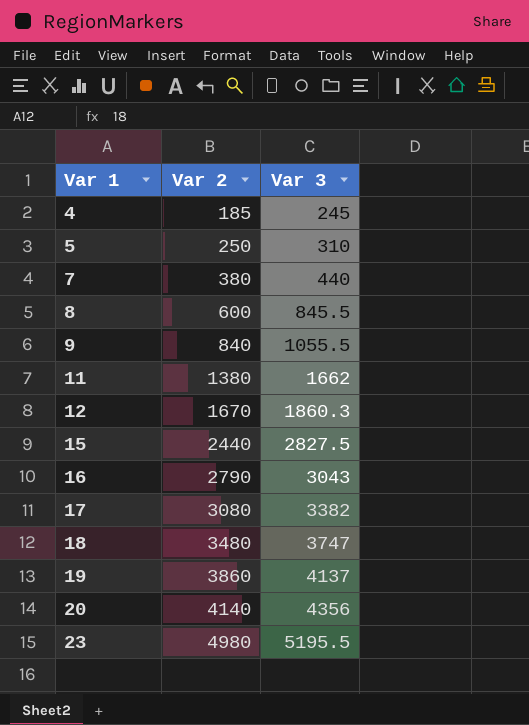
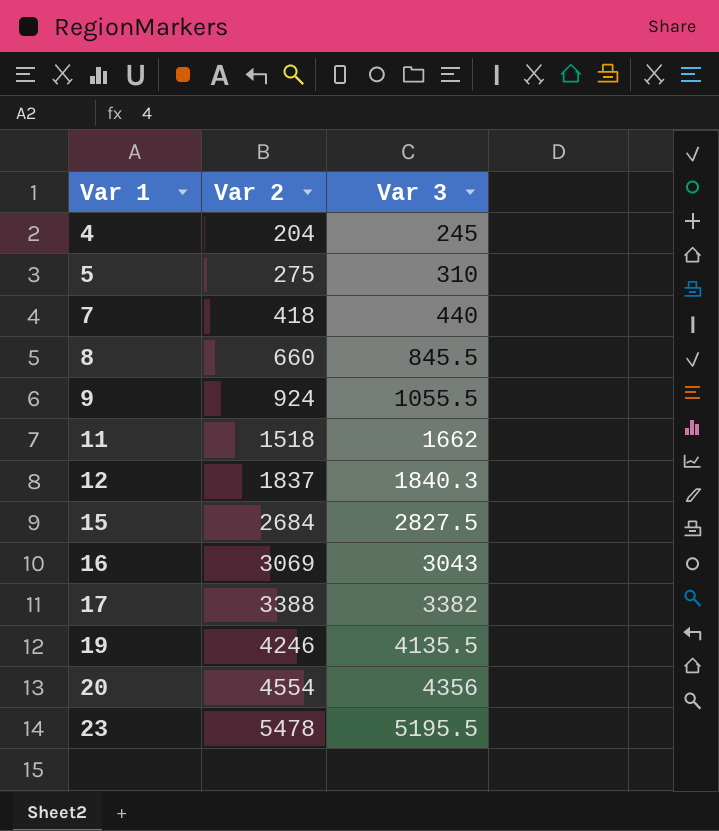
row 18: 3480 | 3747 -> none
4 | Var 2: 185 -> 204
5 | Var 2: 250 -> 275
7 | Var 2: 380 -> 418
8 | Var 2: 600 -> 660
9 | Var 2: 840 -> 924
11 | Var 2: 1380 -> 1518
12 | Var 2: 1670 -> 1837
12 | Var 3: 1860.3 -> 1840.3
15 | Var 2: 2440 -> 2684
16 | Var 2: 2790 -> 3069
17 | Var 2: 3080 -> 3388
19 | Var 2: 3860 -> 4246
19 | Var 3: 4137 -> 4135.5
20 | Var 2: 4140 -> 4554
23 | Var 2: 4980 -> 5478

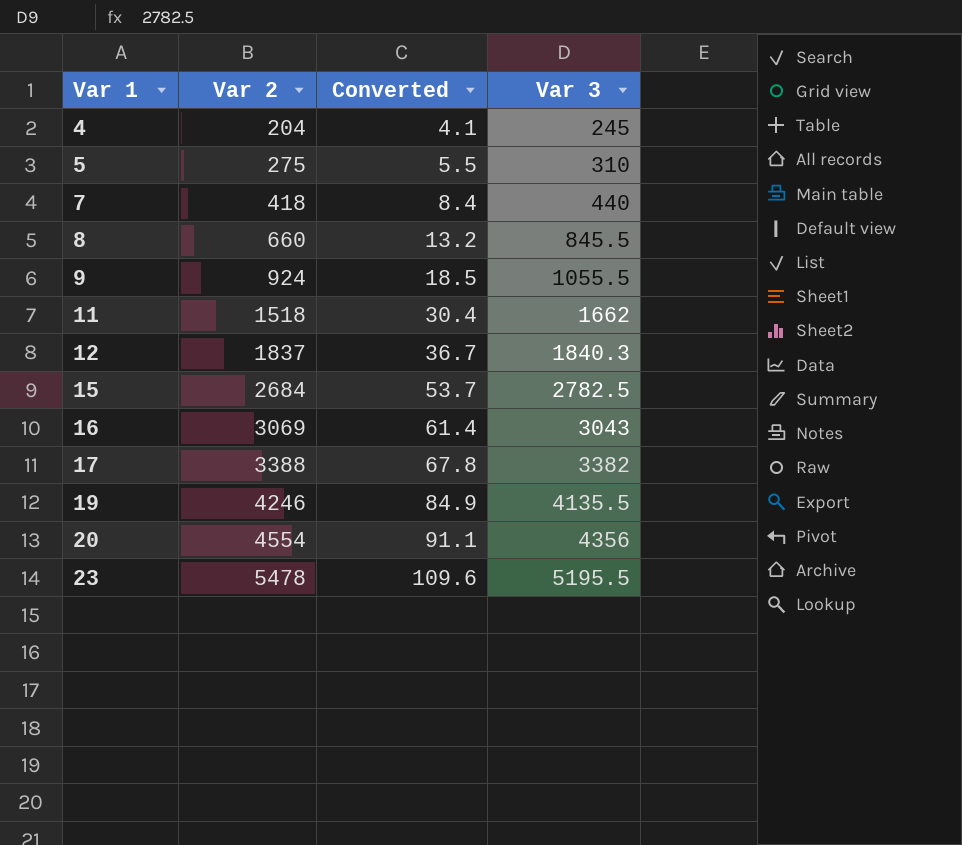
column Converted | formula: none -> [Var 2] * 0.02
15 | Var 3: 2827.5 -> 2782.5

